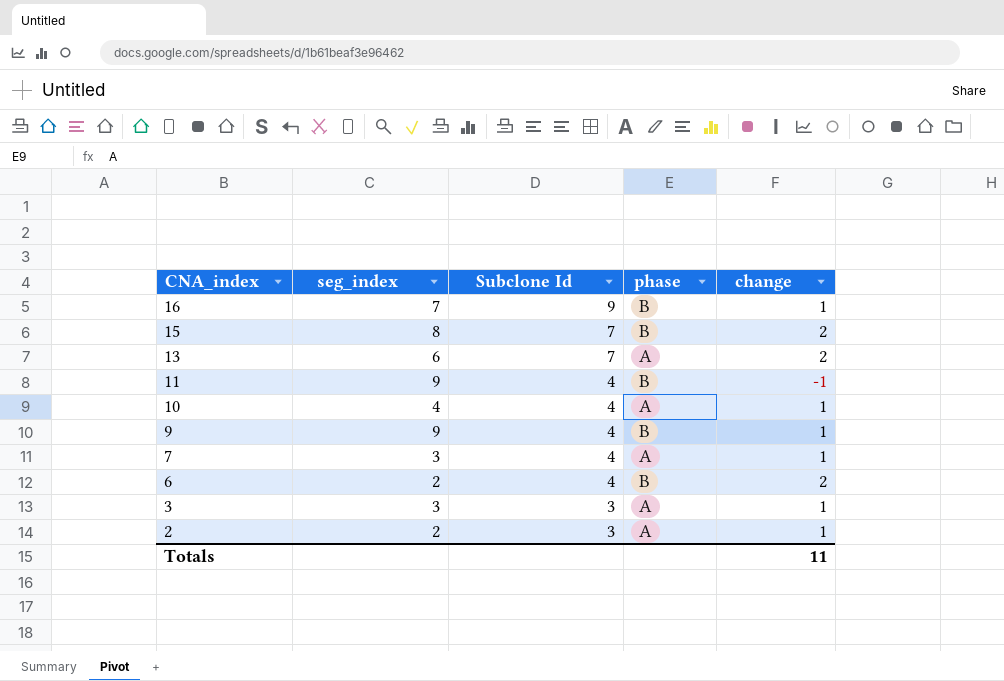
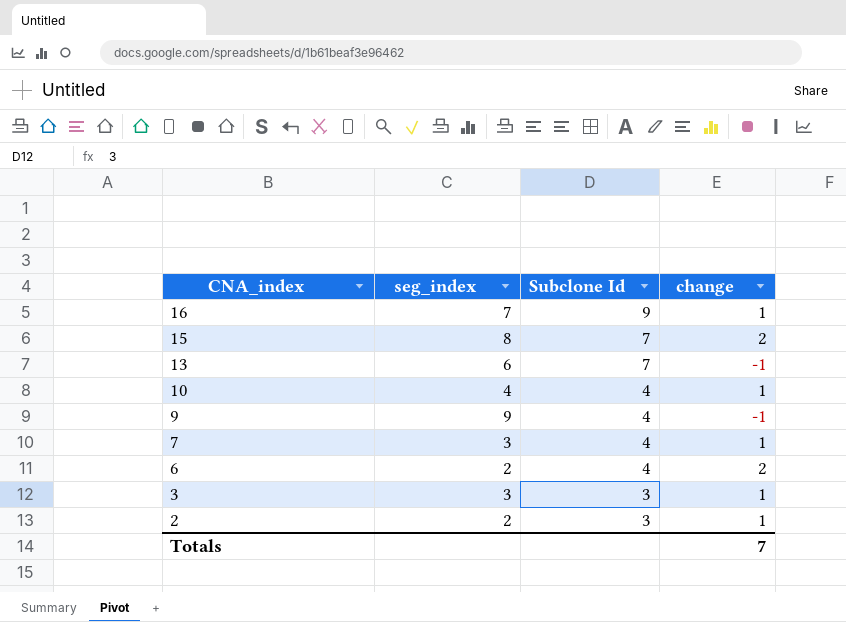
column phase | position: 4 -> none
row 11: 9 | 4 | B | -1 -> none
13 | change: 2 -> -1
9 | change: 1 -> -1
Totals | change: 11 -> 7

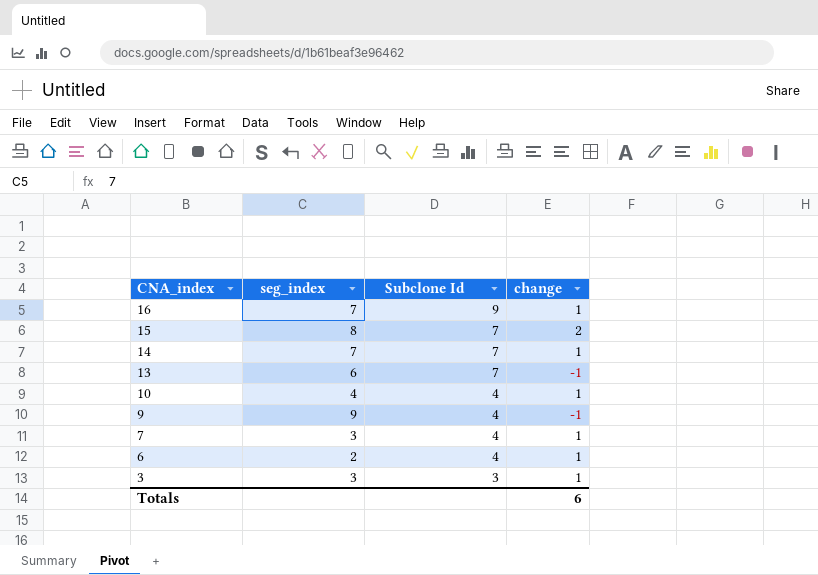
row 2: 2 | 3 | 1 -> none
row 14: none -> 7 | 7 | 1
6 | change: 2 -> 1
Totals | change: 7 -> 6

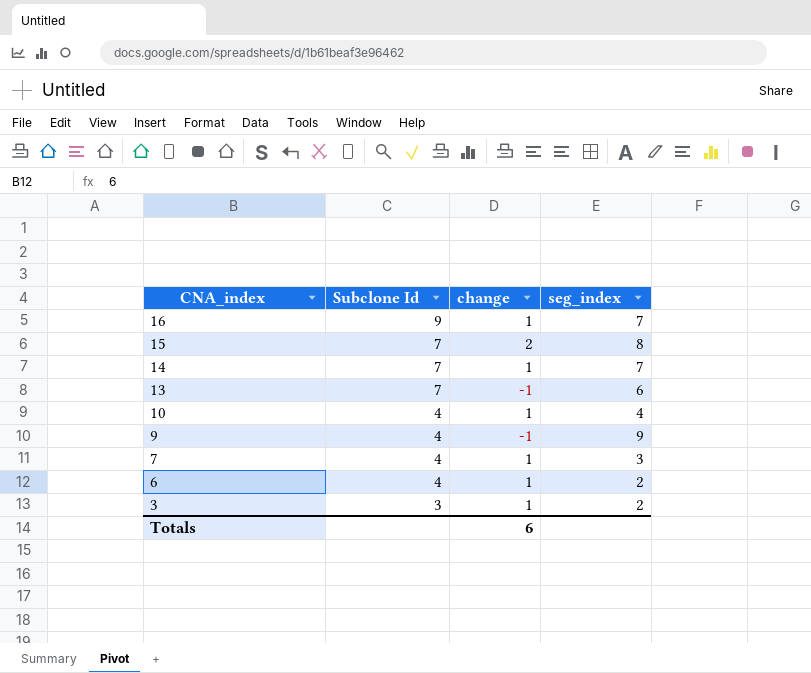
column seg_index | position: 2 -> 4
3 | seg_index: 3 -> 2

